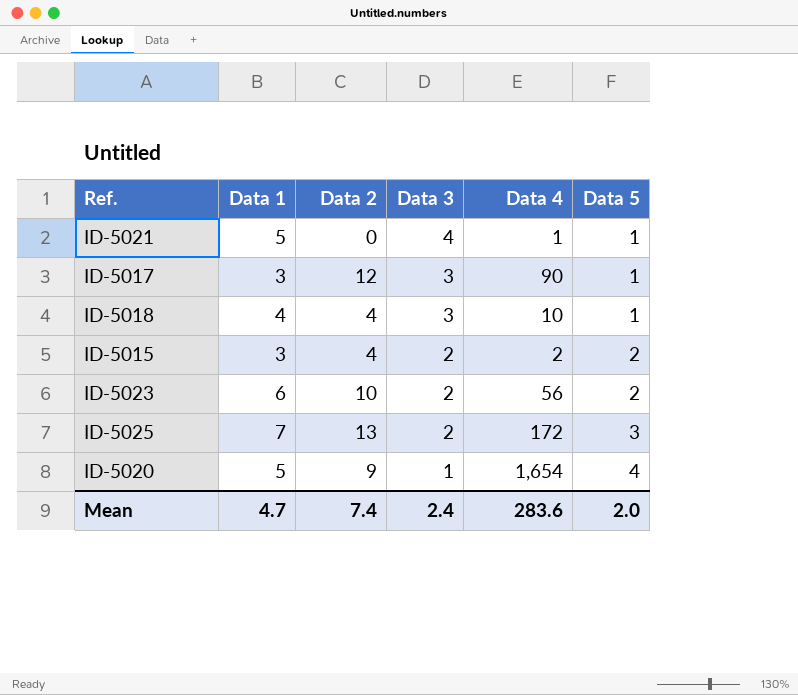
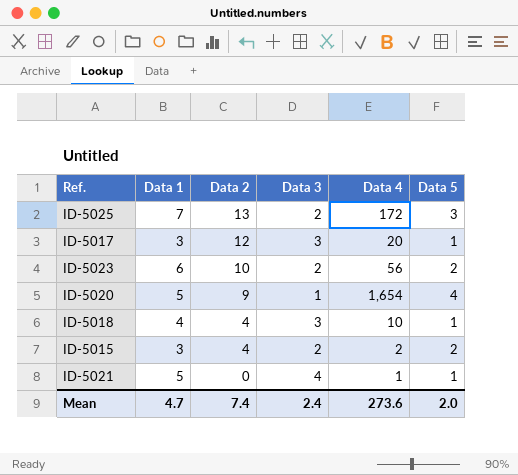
row order: Data 3 descending -> Data 2 descending
ID-5017 | Data 4: 90 -> 20
Mean | Data 4: 283.6 -> 273.6

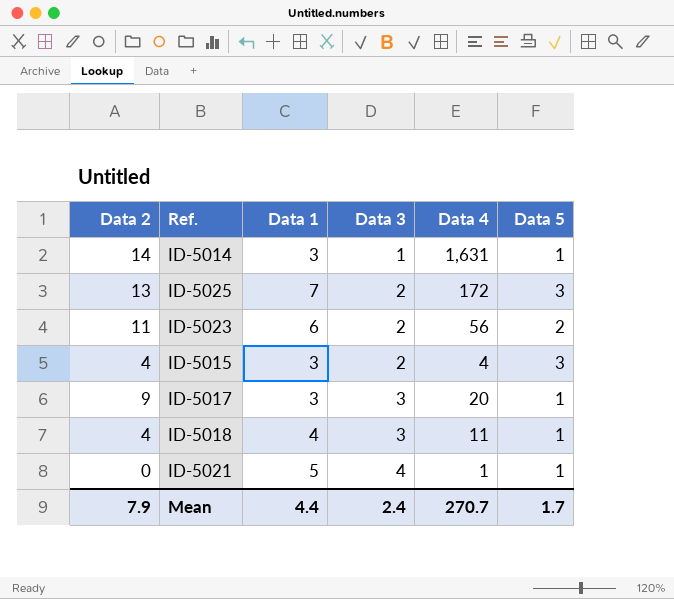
row order: Data 2 descending -> Data 3 ascending
column Data 2 | position: 3 -> 1
row ID-5020: 5 | 9 | 1 | 1,654 | 4 -> none
row ID-5014: none -> 14 | 3 | 1 | 1,631 | 1
ID-5023 | Data 2: 10 -> 11
ID-5015 | Data 4: 2 -> 4
ID-5015 | Data 5: 2 -> 3
ID-5017 | Data 2: 12 -> 9
ID-5018 | Data 4: 10 -> 11
Mean | Data 2: 7.4 -> 7.9
Mean | Data 1: 4.7 -> 4.4
Mean | Data 4: 273.6 -> 270.7
Mean | Data 5: 2.0 -> 1.7

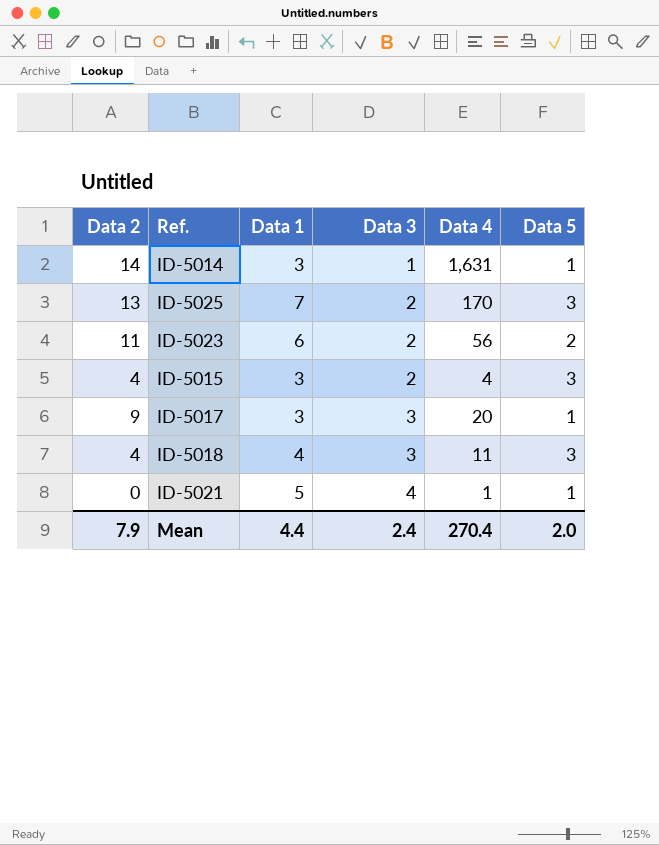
ID-5025 | Data 4: 172 -> 170
ID-5018 | Data 5: 1 -> 3
Mean | Data 4: 270.7 -> 270.4
Mean | Data 5: 1.7 -> 2.0

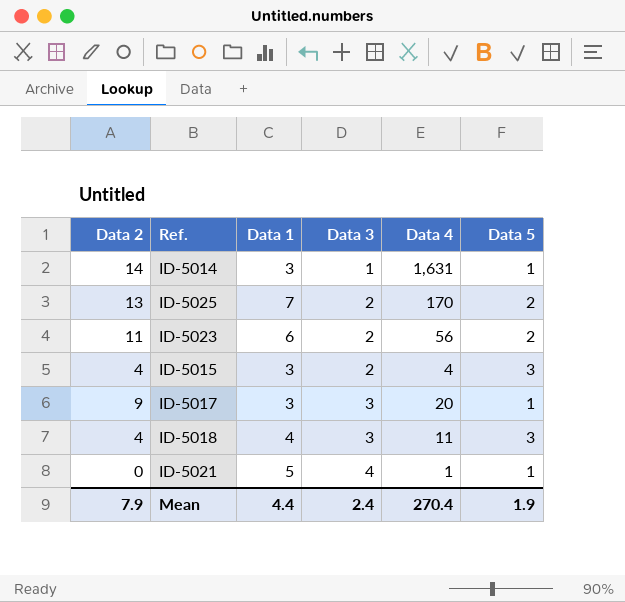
ID-5025 | Data 5: 3 -> 2
Mean | Data 5: 2.0 -> 1.9

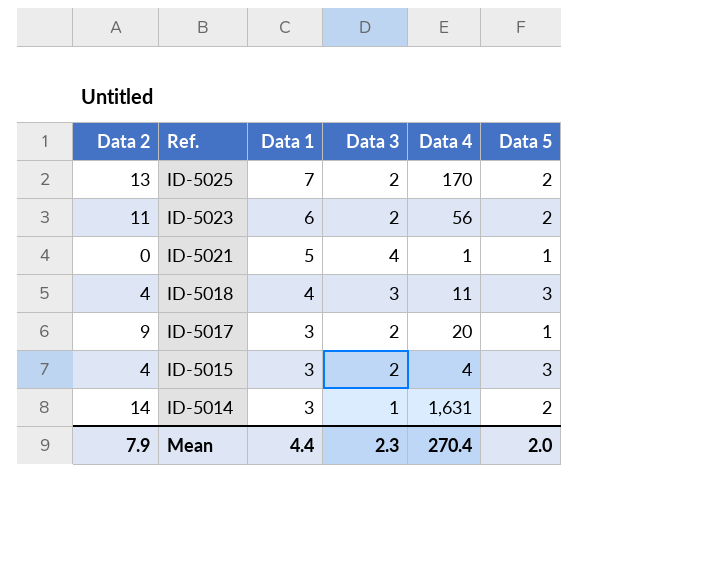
row order: Data 3 ascending -> Ref. descending
ID-5017 | Data 3: 3 -> 2
ID-5014 | Data 5: 1 -> 2
Mean | Data 3: 2.4 -> 2.3
Mean | Data 5: 1.9 -> 2.0

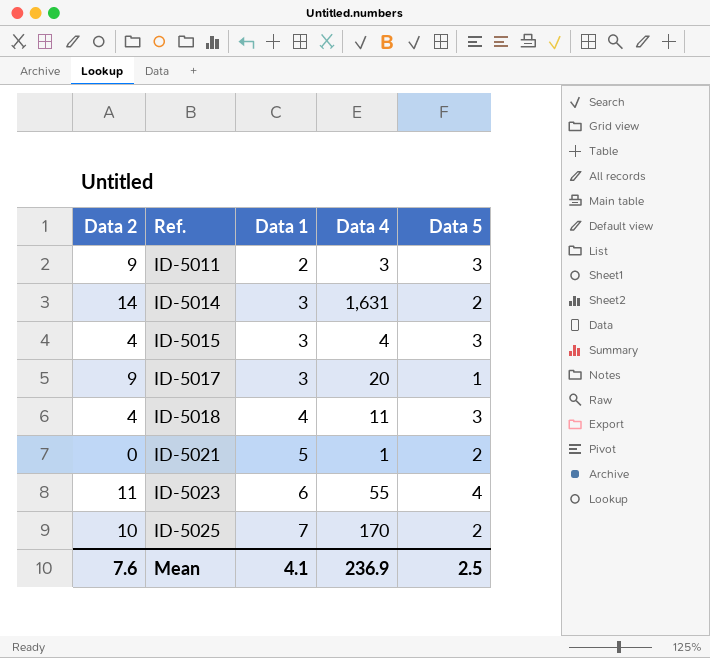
row order: Ref. descending -> Ref. ascending
column Data 3 | position: 4 -> none
row ID-5011: none -> 9 | 2 | 3 | 3
ID-5021 | Data 5: 1 -> 2
ID-5023 | Data 4: 56 -> 55
ID-5023 | Data 5: 2 -> 4
ID-5025 | Data 2: 13 -> 10
Mean | Data 2: 7.9 -> 7.6
Mean | Data 1: 4.4 -> 4.1
Mean | Data 4: 270.4 -> 236.9
Mean | Data 5: 2.0 -> 2.5

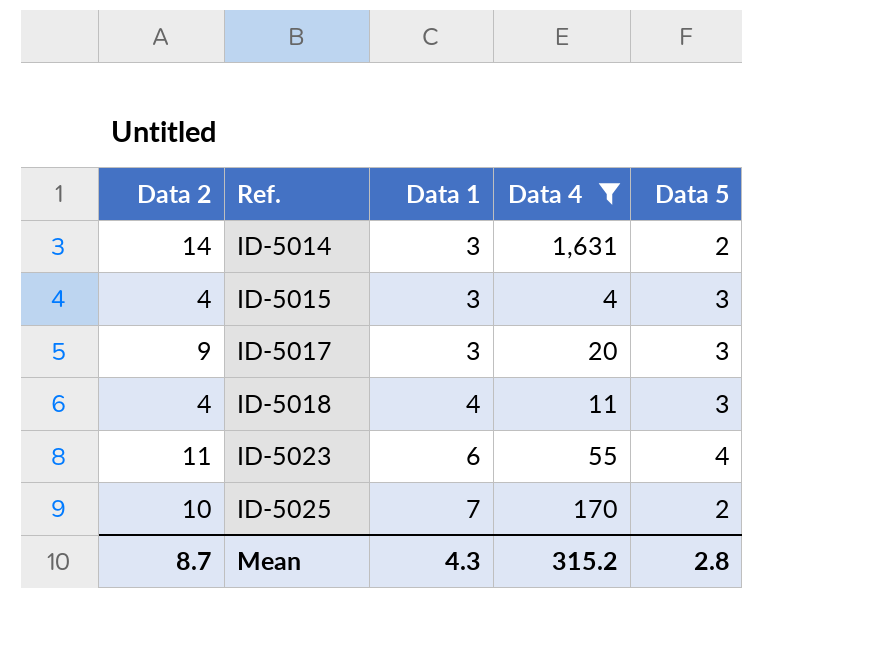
filter: none -> Data 4 >= 4
ID-5017 | Data 5: 1 -> 3
Mean | Data 2: 7.6 -> 8.7
Mean | Data 1: 4.1 -> 4.3
Mean | Data 4: 236.9 -> 315.2
Mean | Data 5: 2.5 -> 2.8

